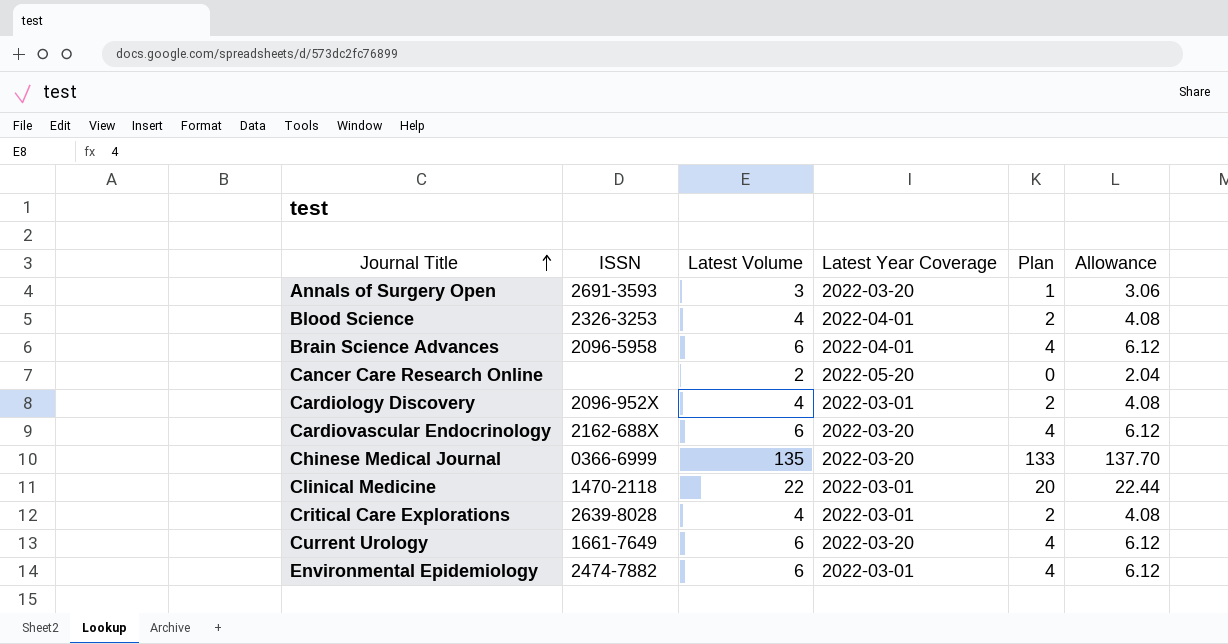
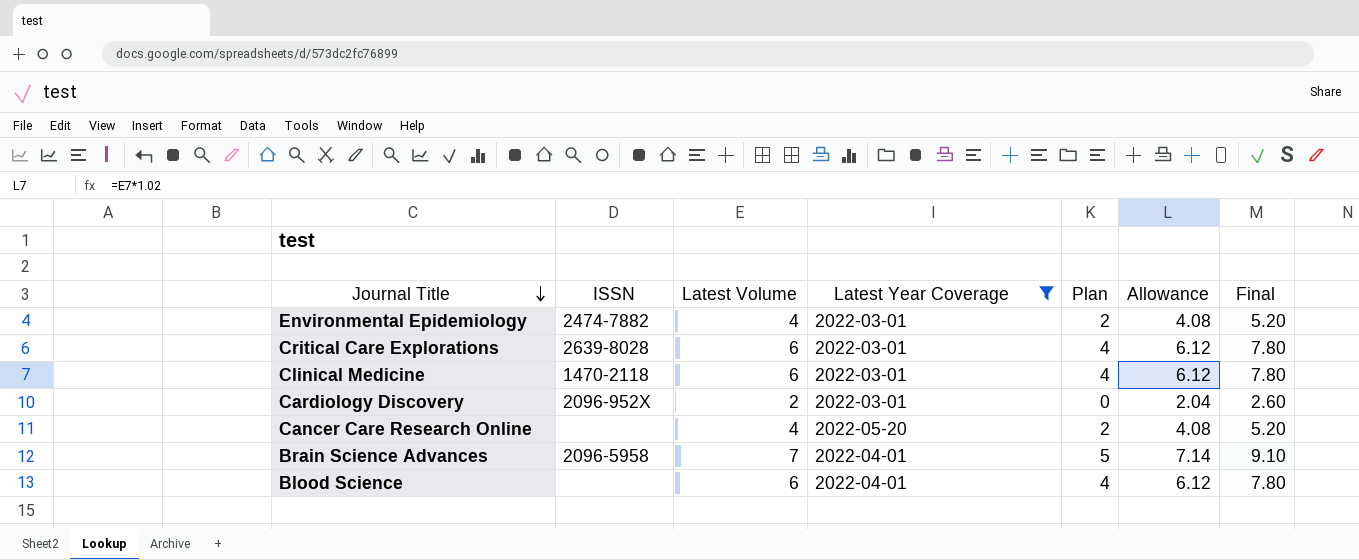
filter: none -> Latest Year Coverage != 2022-03-20
row order: Journal Title ascending -> Journal Title descending
column Final | formula: none -> [Latest Volume] * 1.3
Environmental Epidemiology | Latest Volume: 6 -> 4
Environmental Epidemiology | Plan: 4 -> 2
Environmental Epidemiology | Allowance: 6.12 -> 4.08
Critical Care Explorations | Latest Volume: 4 -> 6
Critical Care Explorations | Plan: 2 -> 4
Critical Care Explorations | Allowance: 4.08 -> 6.12
Clinical Medicine | Latest Volume: 22 -> 6
Clinical Medicine | Plan: 20 -> 4
Clinical Medicine | Allowance: 22.44 -> 6.12
Cardiology Discovery | Latest Volume: 4 -> 2
Cardiology Discovery | Plan: 2 -> 0
Cardiology Discovery | Allowance: 4.08 -> 2.04
Cancer Care Research Online | Latest Volume: 2 -> 4
Cancer Care Research Online | Plan: 0 -> 2
Cancer Care Research Online | Allowance: 2.04 -> 4.08
Brain Science Advances | Latest Volume: 6 -> 7
Brain Science Advances | Plan: 4 -> 5
Brain Science Advances | Allowance: 6.12 -> 7.14
Blood Science | ISSN: 2326-3253 -> none
Blood Science | Latest Volume: 4 -> 6
Blood Science | Plan: 2 -> 4
Blood Science | Allowance: 4.08 -> 6.12

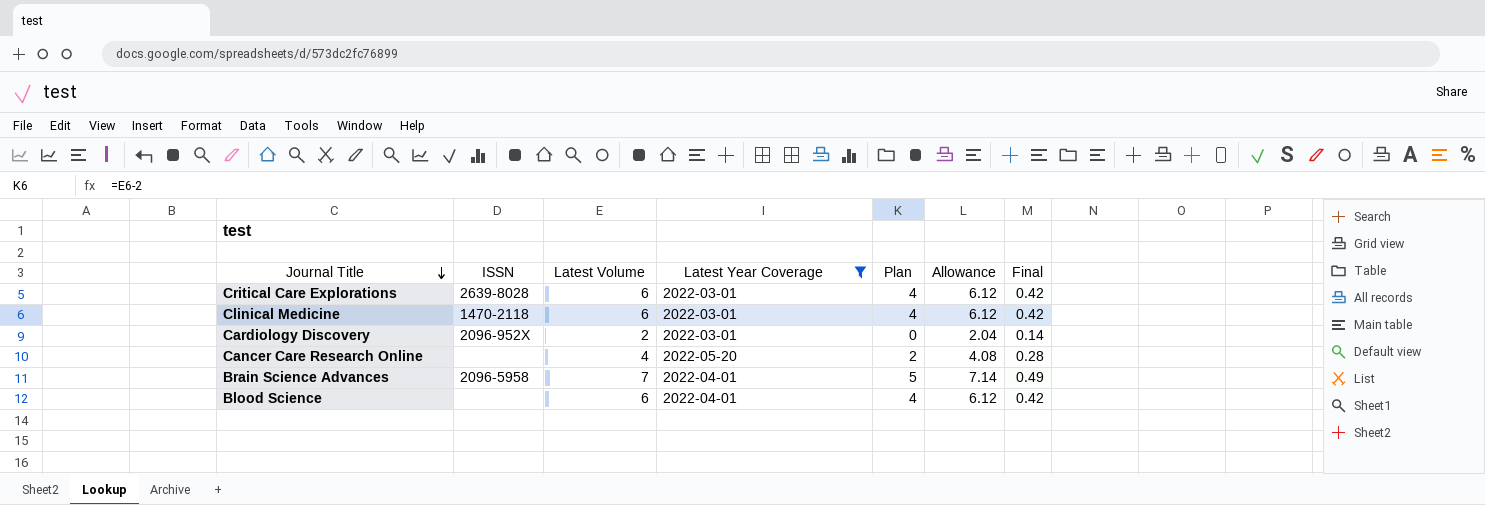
column Final | formula: [Latest Volume] * 1.3 -> [Latest Volume] * 0.07
row Environmental Epidemiology: 2474-7882 | 4 | 2022-03-01 | 2 | 4.08 | 5.20 -> none

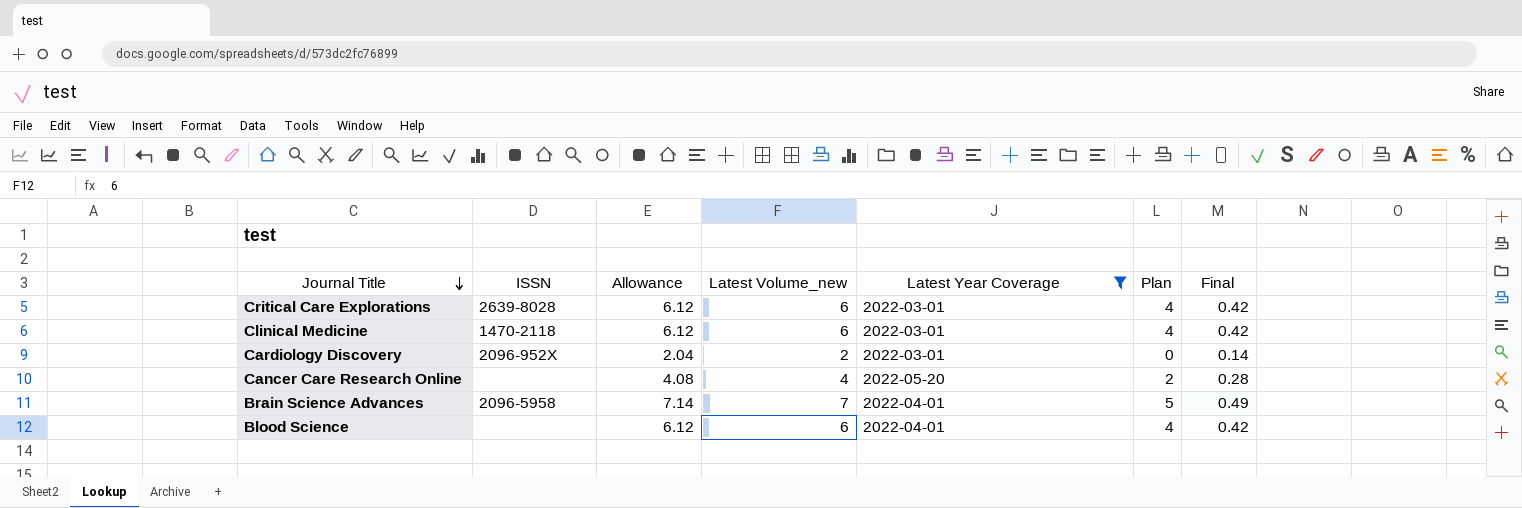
column Allowance | position: 6 -> 3
column name: Latest Volume -> Latest Volume_new

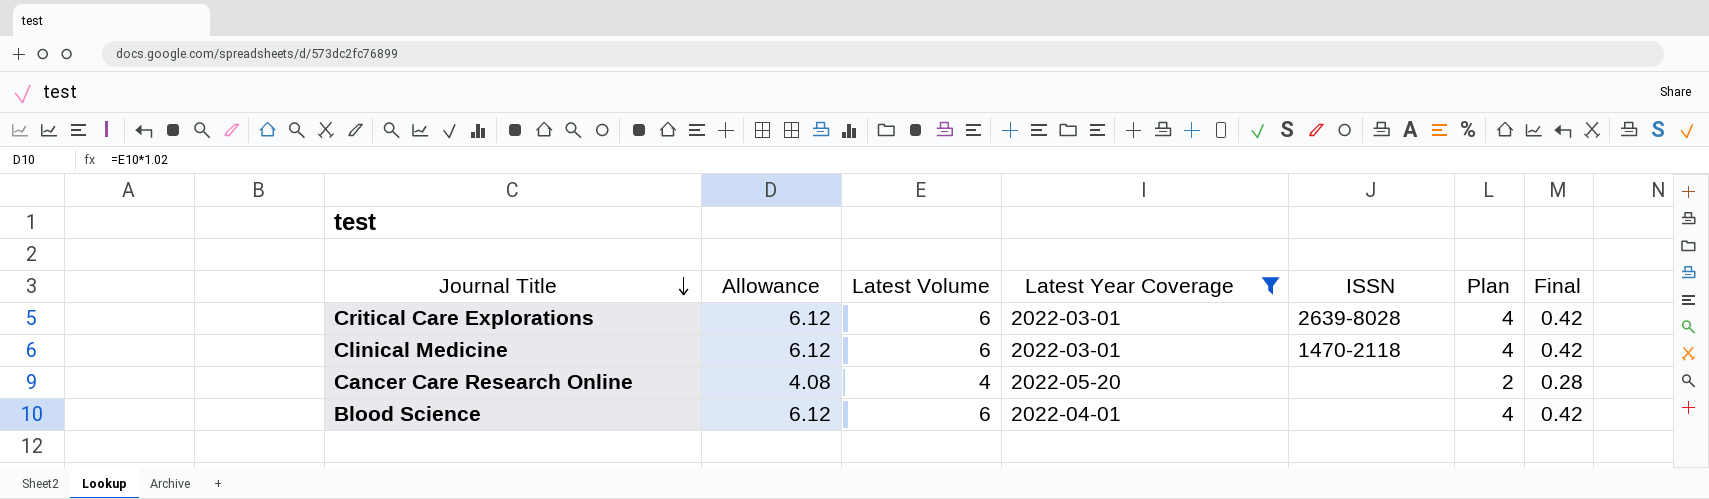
column name: Latest Volume_new -> Latest Volume
column ISSN | position: 2 -> 5
row Cardiology Discovery: 2096-952X | 2.04 | 2 | 2022-03-01 | 0 | 0.14 -> none
row Brain Science Advances: 2096-5958 | 7.14 | 7 | 2022-04-01 | 5 | 0.49 -> none

